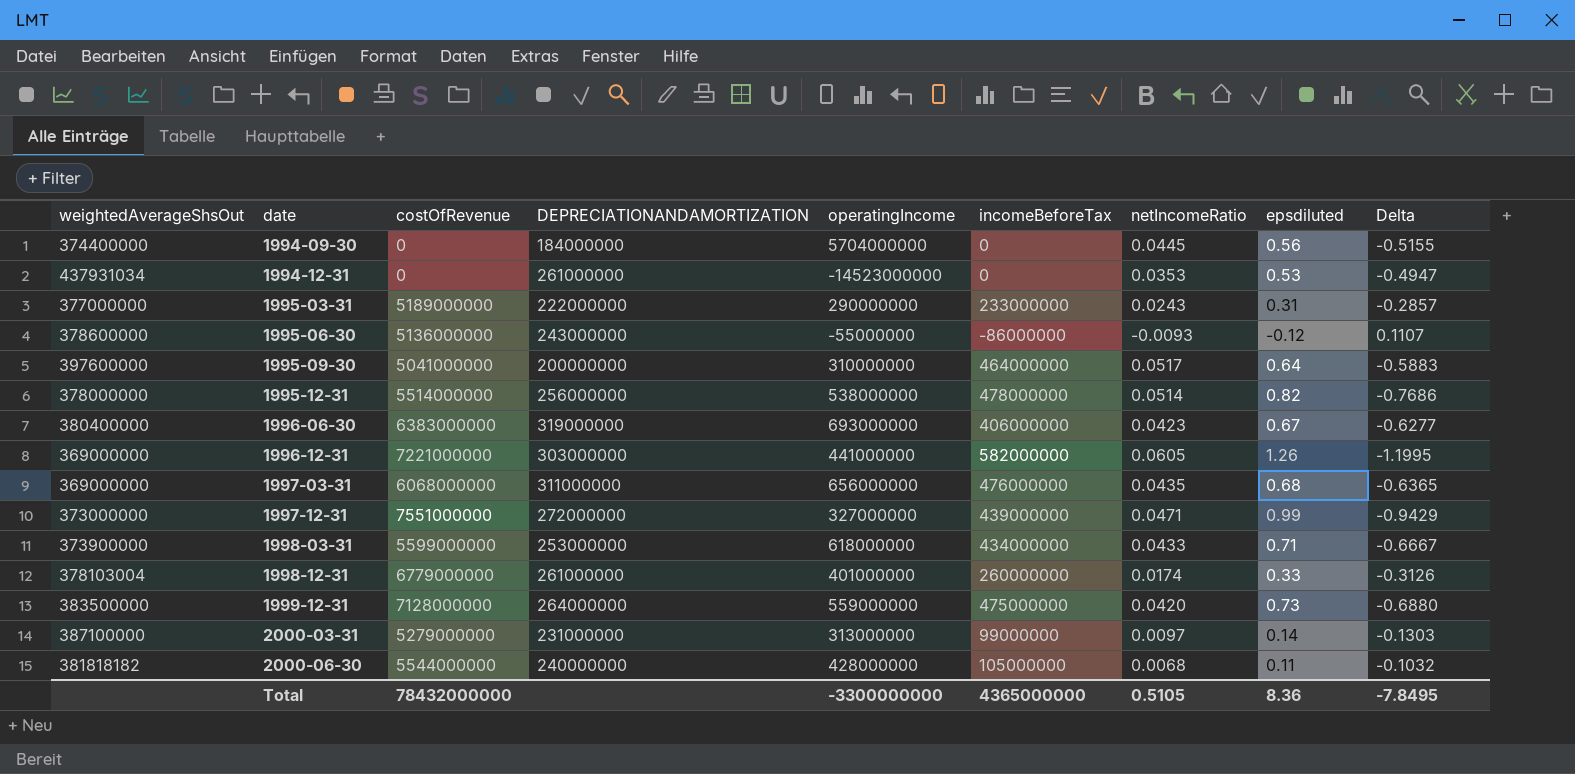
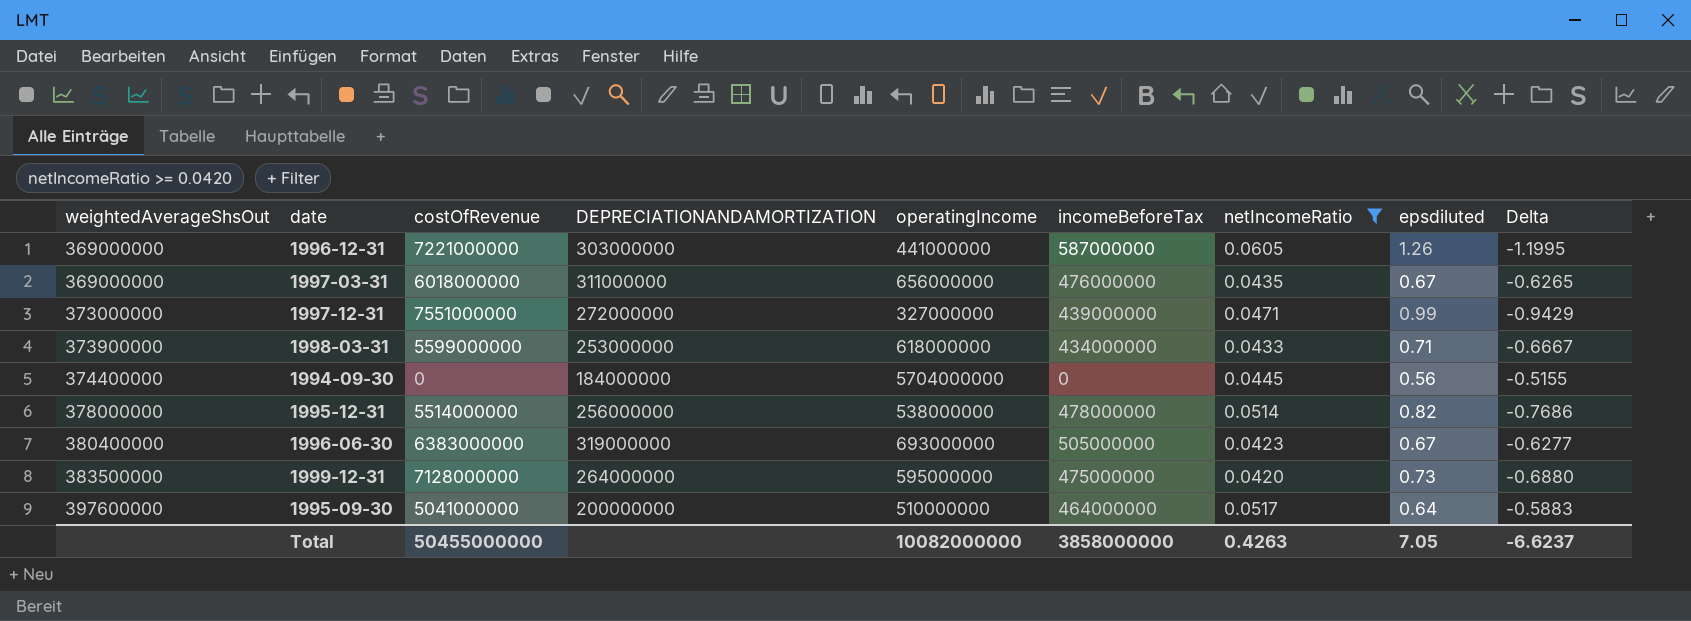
filter: none -> netIncomeRatio >= 0.0420
row order: date ascending -> weightedAverageShsOut ascending
1996-12-31 | incomeBeforeTax: 582000000 -> 587000000
1997-03-31 | costOfRevenue: 6068000000 -> 6018000000
1997-03-31 | epsdiluted: 0.68 -> 0.67
1997-03-31 | Delta: -0.6365 -> -0.6265
1996-06-30 | incomeBeforeTax: 406000000 -> 505000000
1999-12-31 | operatingIncome: 559000000 -> 595000000
1995-09-30 | operatingIncome: 310000000 -> 510000000
Total | costOfRevenue: 78432000000 -> 50455000000
Total | operatingIncome: -3300000000 -> 10082000000
Total | incomeBeforeTax: 4365000000 -> 3858000000
Total | netIncomeRatio: 0.5105 -> 0.4263
Total | epsdiluted: 8.36 -> 7.05
Total | Delta: -7.8495 -> -6.6237

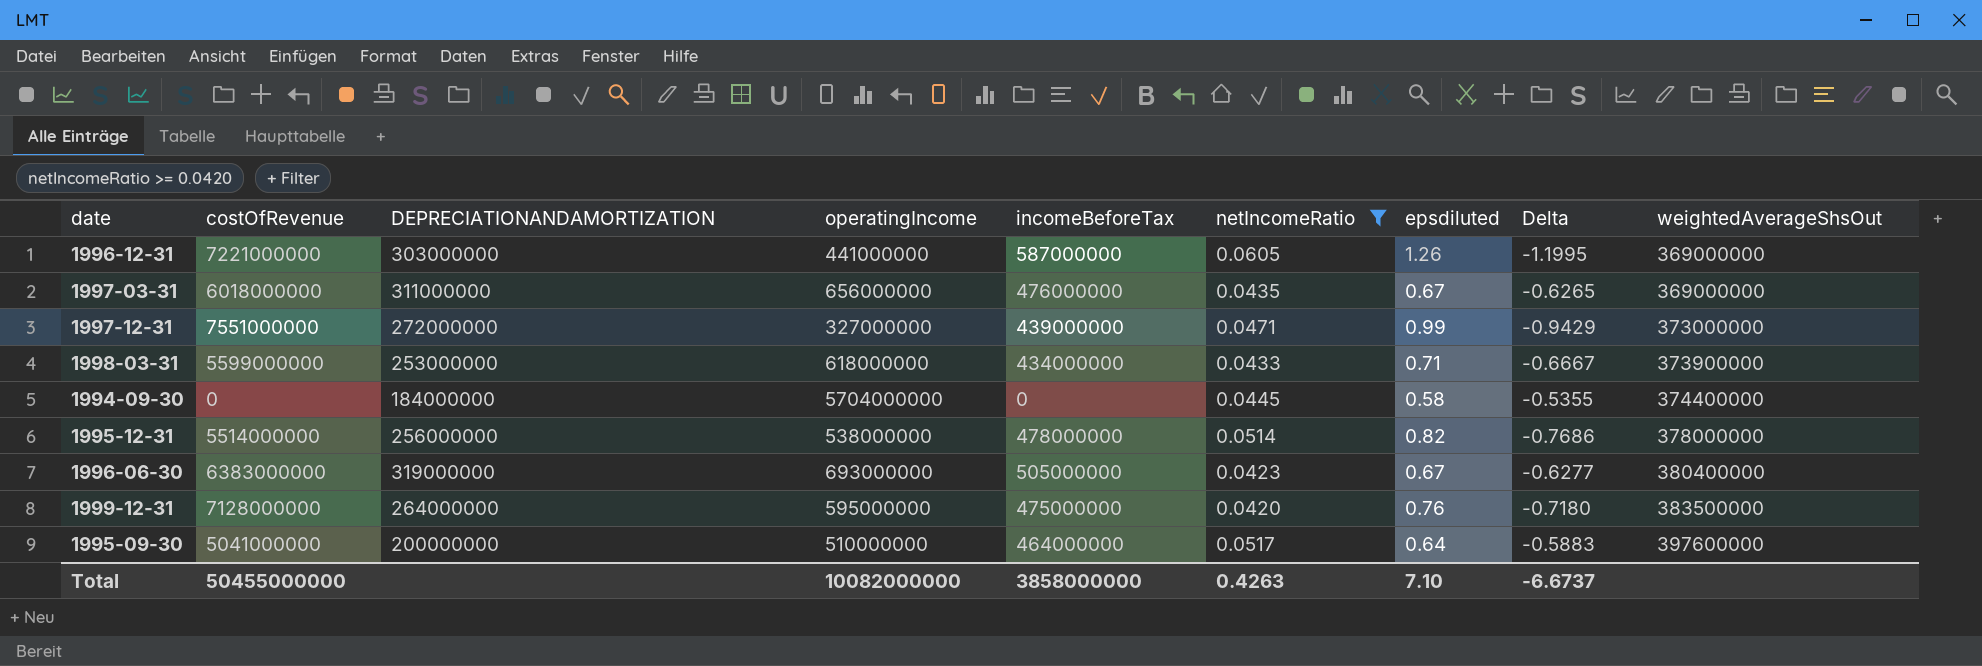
column weightedAverageShsOut | position: 1 -> 9
1994-09-30 | epsdiluted: 0.56 -> 0.58
1994-09-30 | Delta: -0.5155 -> -0.5355
1999-12-31 | epsdiluted: 0.73 -> 0.76
1999-12-31 | Delta: -0.6880 -> -0.7180
Total | epsdiluted: 7.05 -> 7.10
Total | Delta: -6.6237 -> -6.6737

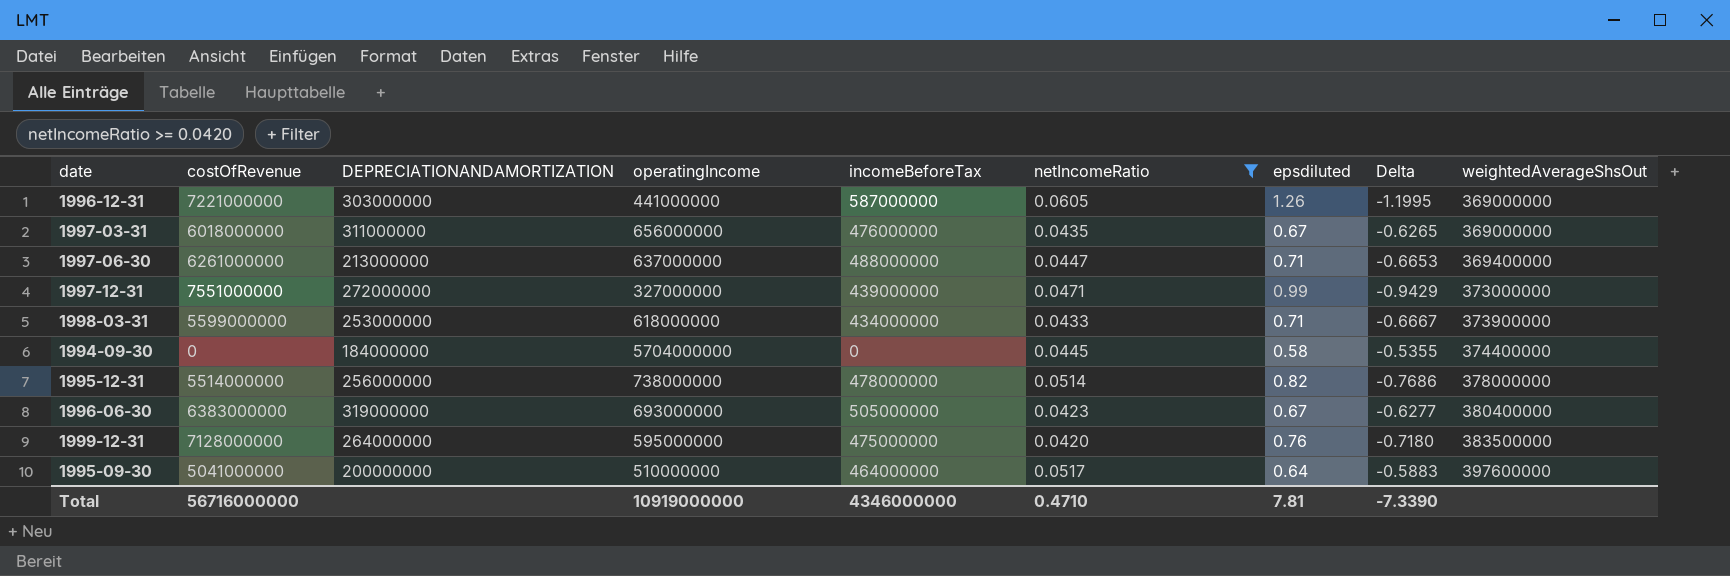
row 1997-06-30: none -> 6261000000 | 213000000 | 637000000 | 488000000 | 0.0447 | 0.71 | -0.6653 | 369400000
1995-12-31 | operatingIncome: 538000000 -> 738000000
Total | costOfRevenue: 50455000000 -> 56716000000
Total | operatingIncome: 10082000000 -> 10919000000
Total | incomeBeforeTax: 3858000000 -> 4346000000
Total | netIncomeRatio: 0.4263 -> 0.4710
Total | epsdiluted: 7.10 -> 7.81
Total | Delta: -6.6737 -> -7.3390

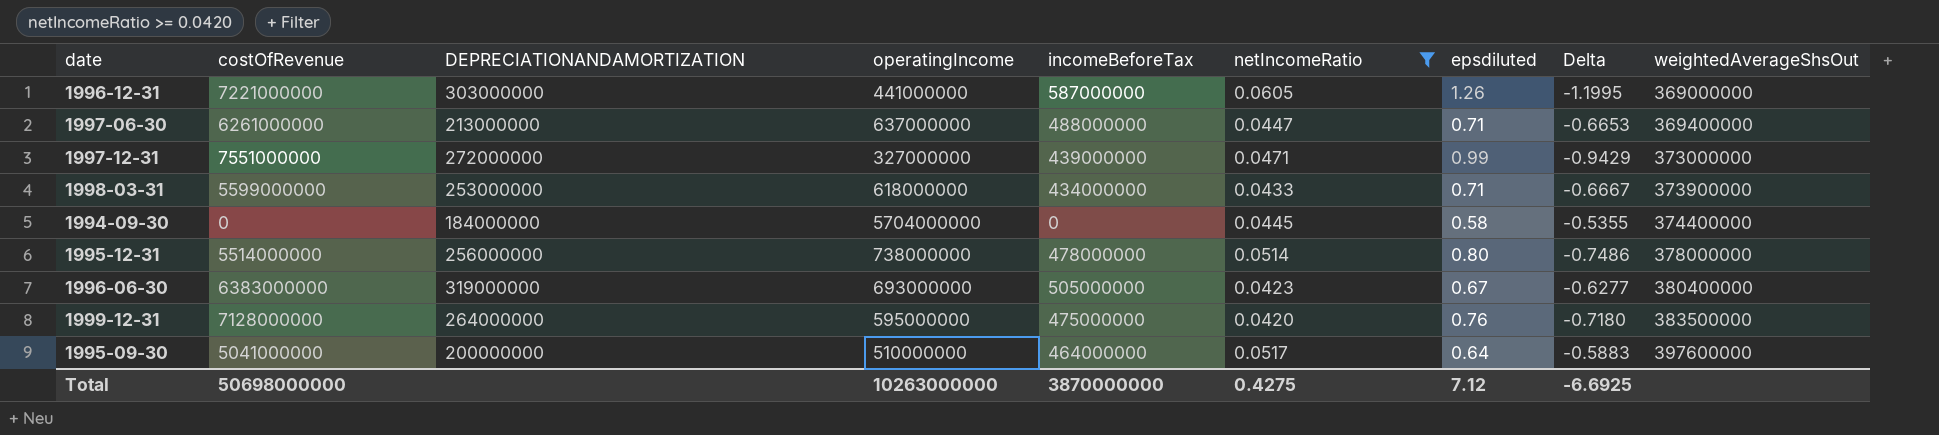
row 1997-03-31: 6018000000 | 311000000 | 656000000 | 476000000 | 0.0435 | 0.67 | -0.6265 | 369000000 -> none
1995-12-31 | epsdiluted: 0.82 -> 0.80
1995-12-31 | Delta: -0.7686 -> -0.7486
Total | costOfRevenue: 56716000000 -> 50698000000
Total | operatingIncome: 10919000000 -> 10263000000
Total | incomeBeforeTax: 4346000000 -> 3870000000
Total | netIncomeRatio: 0.4710 -> 0.4275
Total | epsdiluted: 7.81 -> 7.12
Total | Delta: -7.3390 -> -6.6925

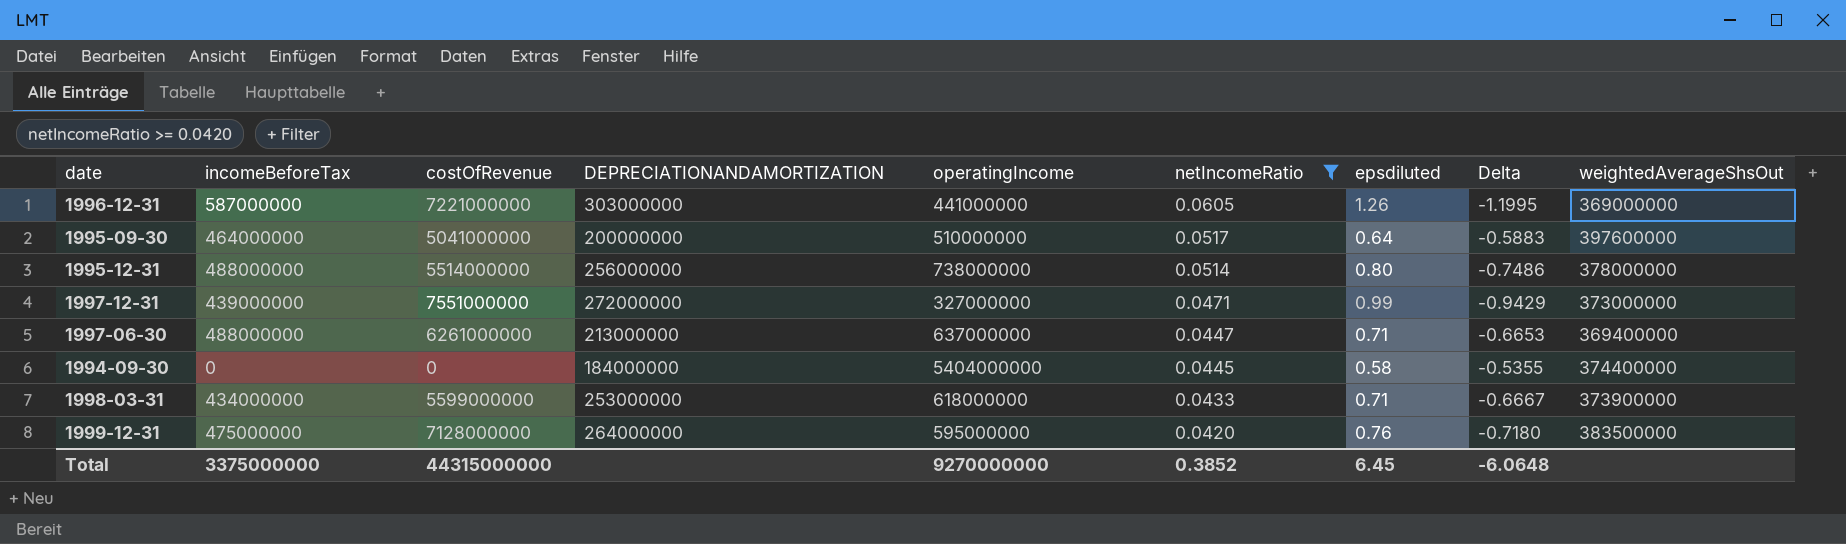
row order: weightedAverageShsOut ascending -> netIncomeRatio descending
column incomeBeforeTax | position: 5 -> 2
row 1996-06-30: 6383000000 | 319000000 | 693000000 | 505000000 | 0.0423 | 0.67 | -0.6277 | 380400000 -> none
1995-12-31 | incomeBeforeTax: 478000000 -> 488000000
1994-09-30 | operatingIncome: 5704000000 -> 5404000000
Total | incomeBeforeTax: 3870000000 -> 3375000000
Total | costOfRevenue: 50698000000 -> 44315000000
Total | operatingIncome: 10263000000 -> 9270000000
Total | netIncomeRatio: 0.4275 -> 0.3852
Total | epsdiluted: 7.12 -> 6.45
Total | Delta: -6.6925 -> -6.0648

